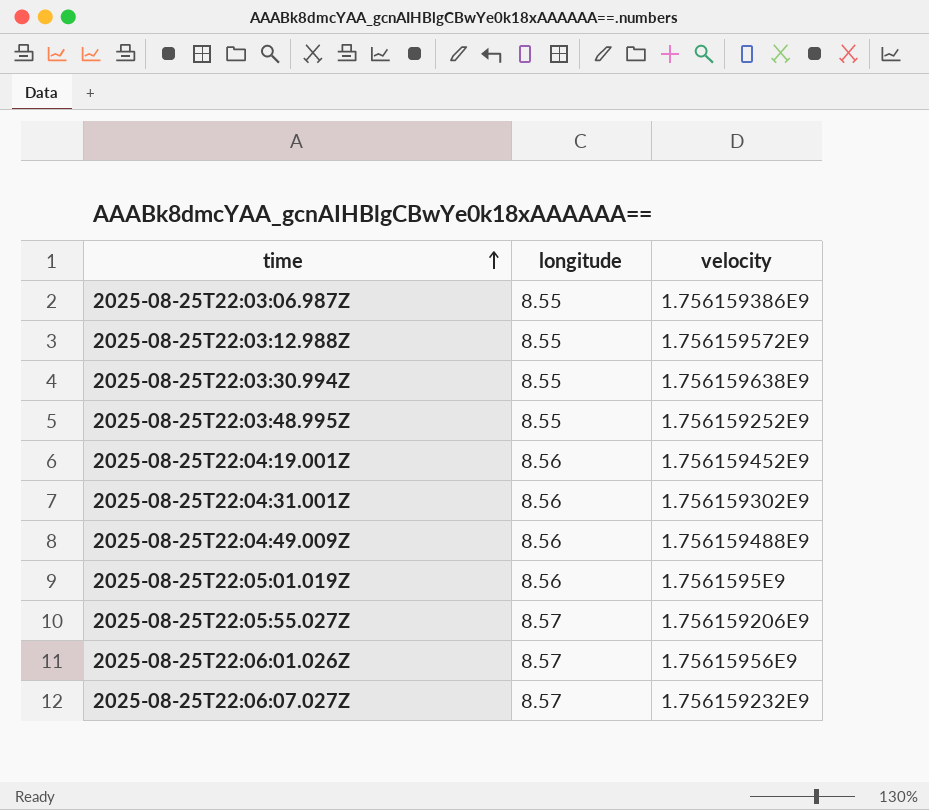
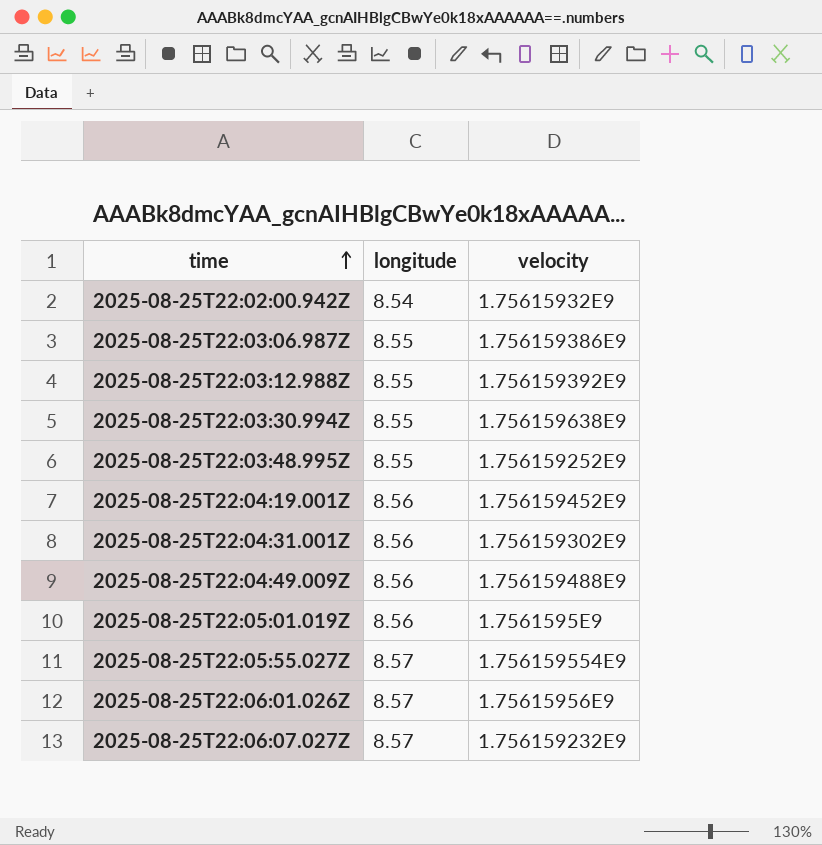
row 2025-08-25T22:02:00.942Z: none -> 8.54 | 1.75615932E9
2025-08-25T22:03:12.988Z | velocity: 1.756159572E9 -> 1.756159392E9
2025-08-25T22:05:55.027Z | velocity: 1.756159206E9 -> 1.756159554E9

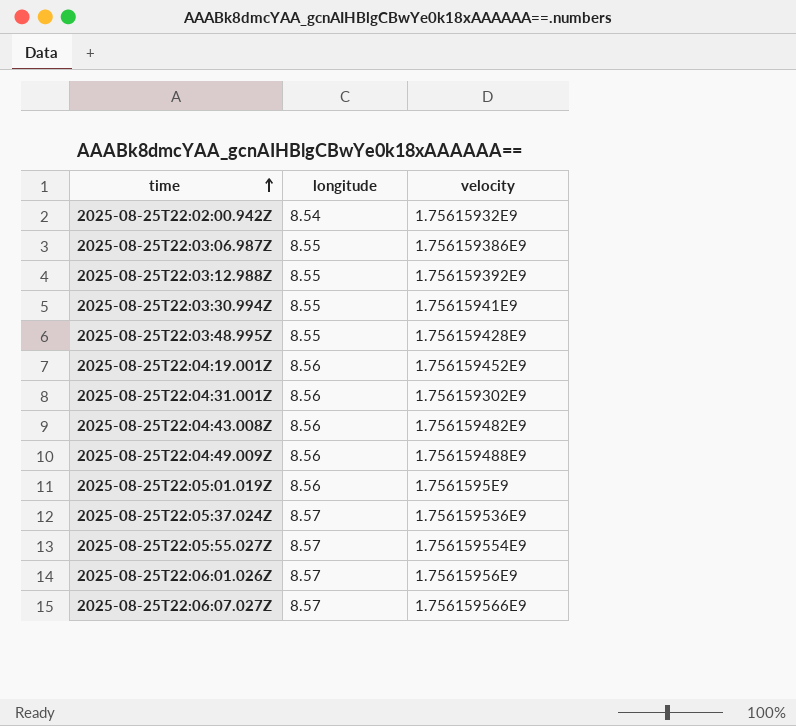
2025-08-25T22:03:30.994Z | velocity: 1.756159638E9 -> 1.75615941E9
2025-08-25T22:03:48.995Z | velocity: 1.756159252E9 -> 1.756159428E9
row 2025-08-25T22:04:43.008Z: none -> 8.56 | 1.756159482E9
row 2025-08-25T22:05:37.024Z: none -> 8.57 | 1.756159536E9
2025-08-25T22:06:07.027Z | velocity: 1.756159232E9 -> 1.756159566E9

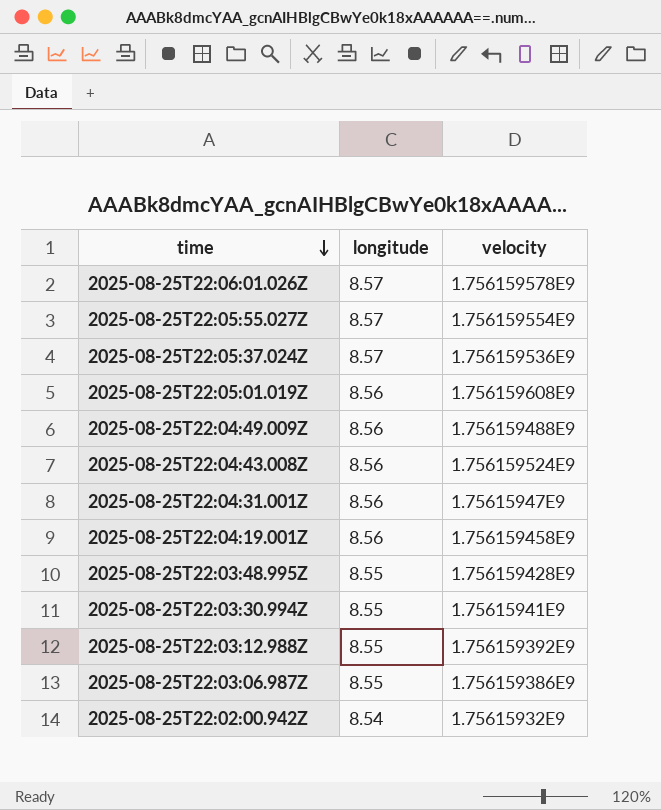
row order: time ascending -> time descending
row 2025-08-25T22:06:07.027Z: 8.57 | 1.756159566E9 -> none
2025-08-25T22:06:01.026Z | velocity: 1.75615956E9 -> 1.756159578E9
2025-08-25T22:05:01.019Z | velocity: 1.7561595E9 -> 1.756159608E9
2025-08-25T22:04:43.008Z | velocity: 1.756159482E9 -> 1.756159524E9
2025-08-25T22:04:31.001Z | velocity: 1.756159302E9 -> 1.75615947E9
2025-08-25T22:04:19.001Z | velocity: 1.756159452E9 -> 1.756159458E9

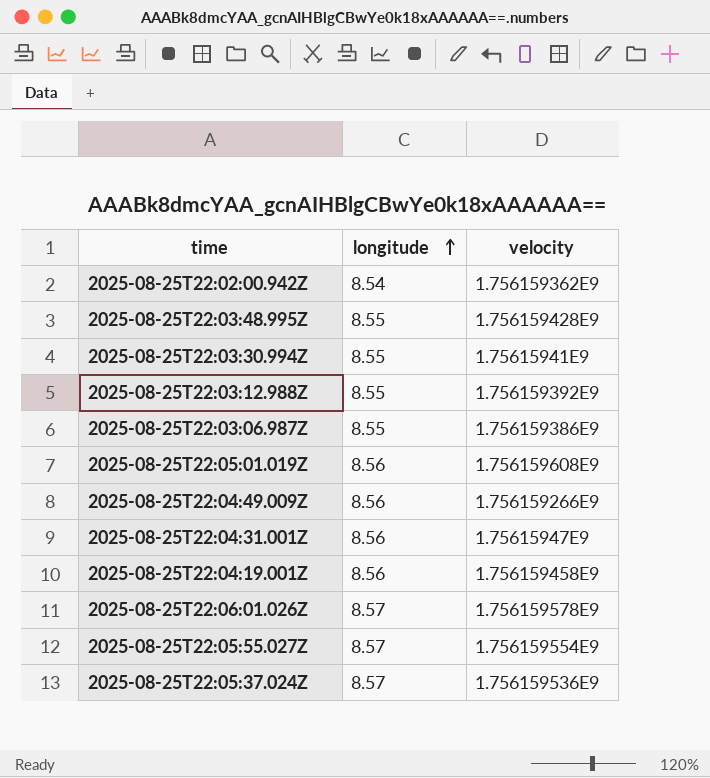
row order: time descending -> longitude ascending
row 2025-08-25T22:04:43.008Z: 8.56 | 1.756159524E9 -> none
2025-08-25T22:02:00.942Z | velocity: 1.75615932E9 -> 1.756159362E9
2025-08-25T22:04:49.009Z | velocity: 1.756159488E9 -> 1.756159266E9

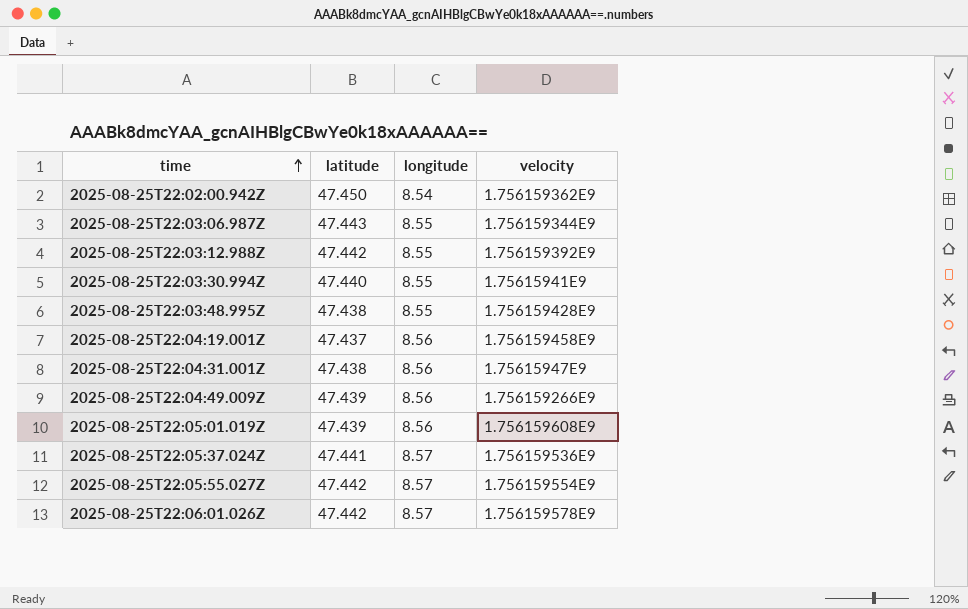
row order: longitude ascending -> time ascending
column latitude | position: none -> 2
2025-08-25T22:03:06.987Z | velocity: 1.756159386E9 -> 1.756159344E9

